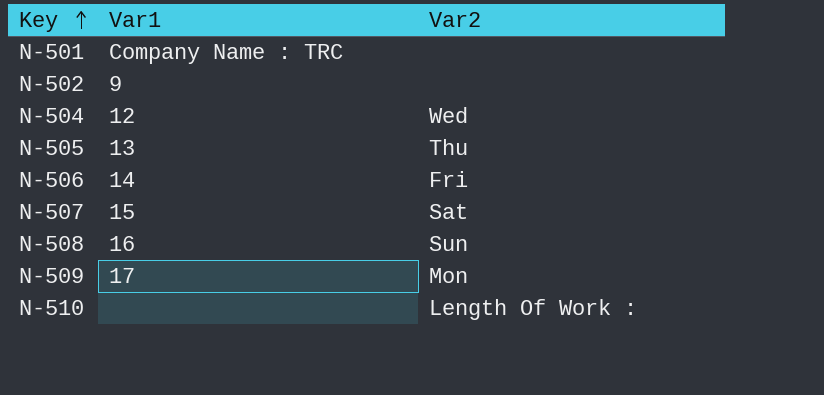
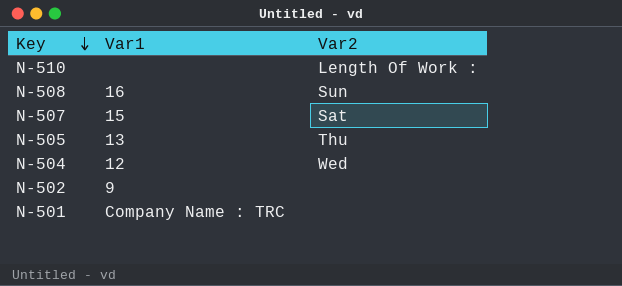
row order: Key ascending -> Key descending
row N-506: 14 | Fri -> none
row N-509: 17 | Mon -> none

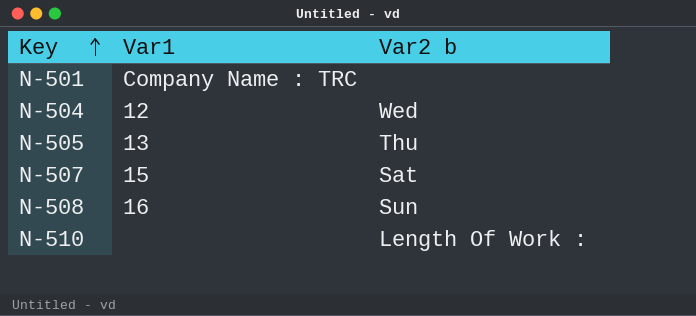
row order: Key descending -> Key ascending
column name: Var2 -> Var2 b
row N-502: 9 | none -> none

